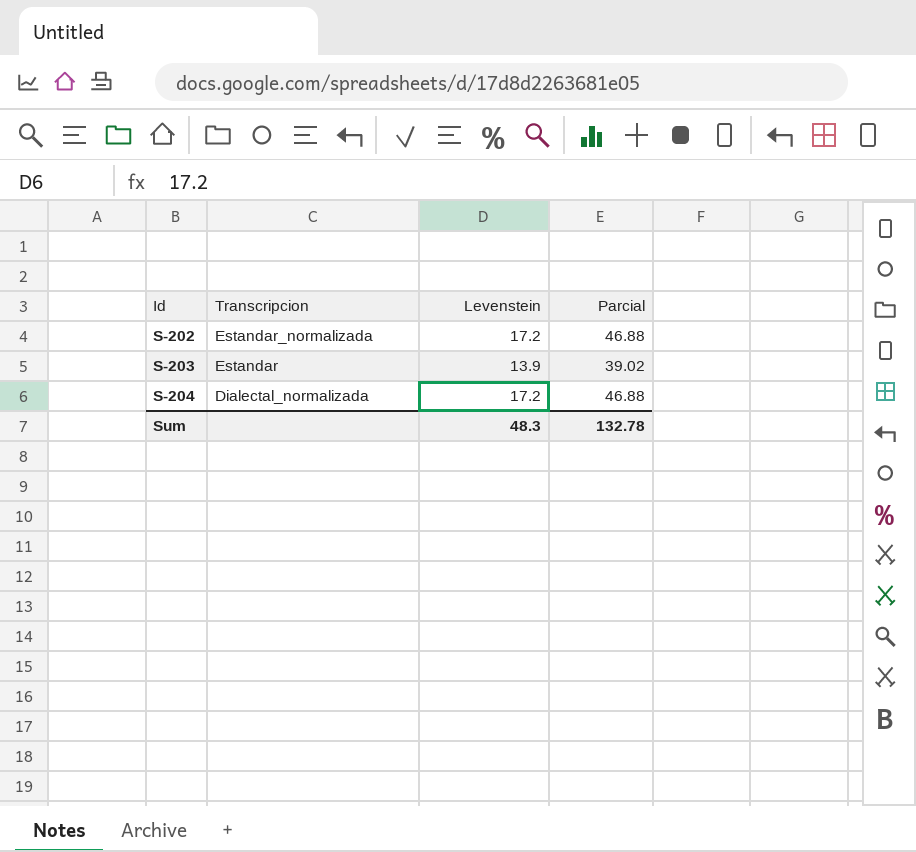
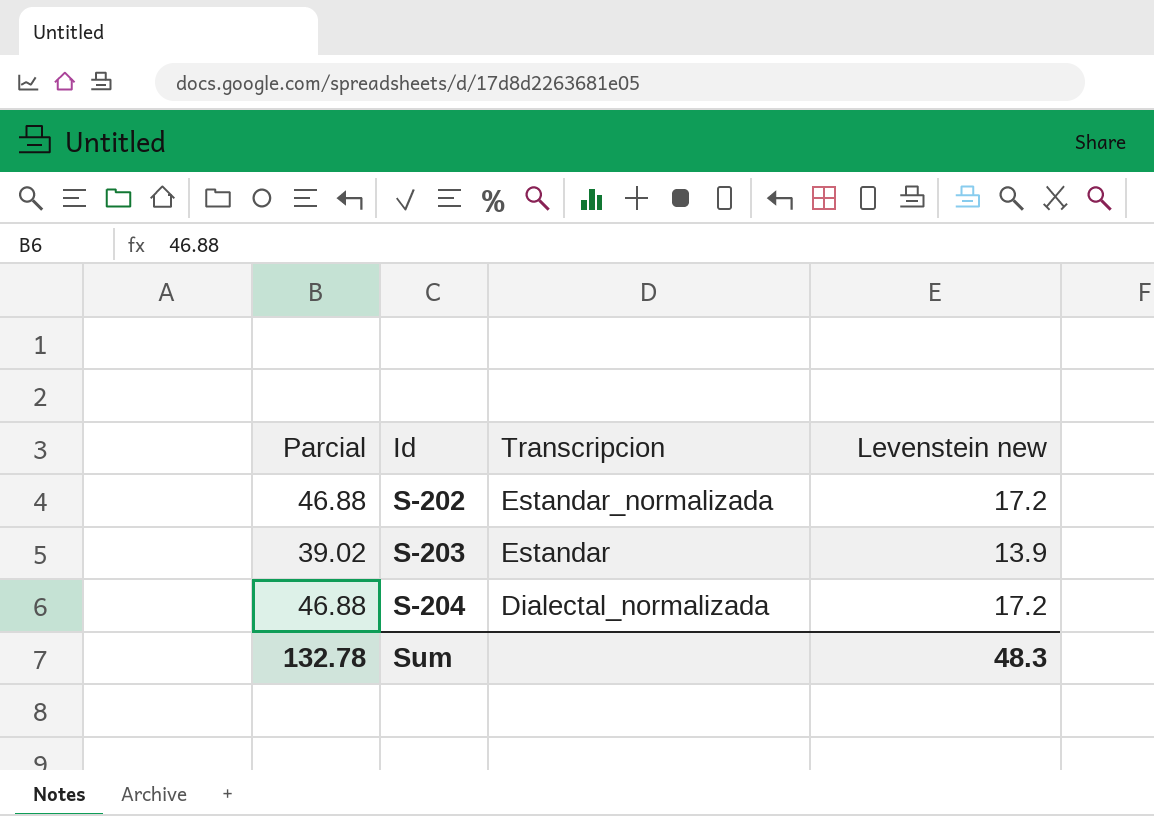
column Parcial | position: 4 -> 1
column name: Levenstein -> Levenstein new

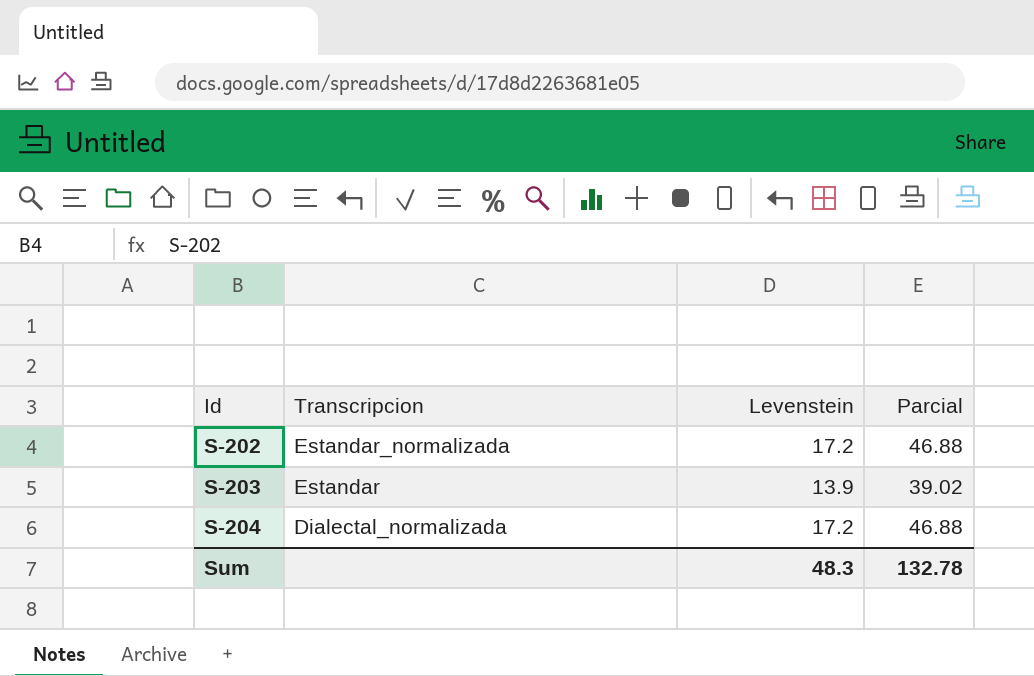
column name: Levenstein new -> Levenstein
column Parcial | position: 1 -> 4

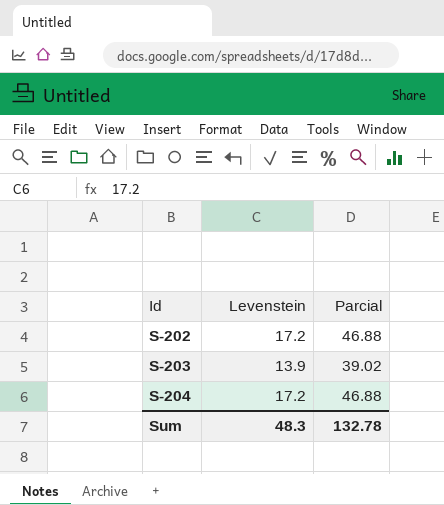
column Transcripcion | position: 2 -> none

